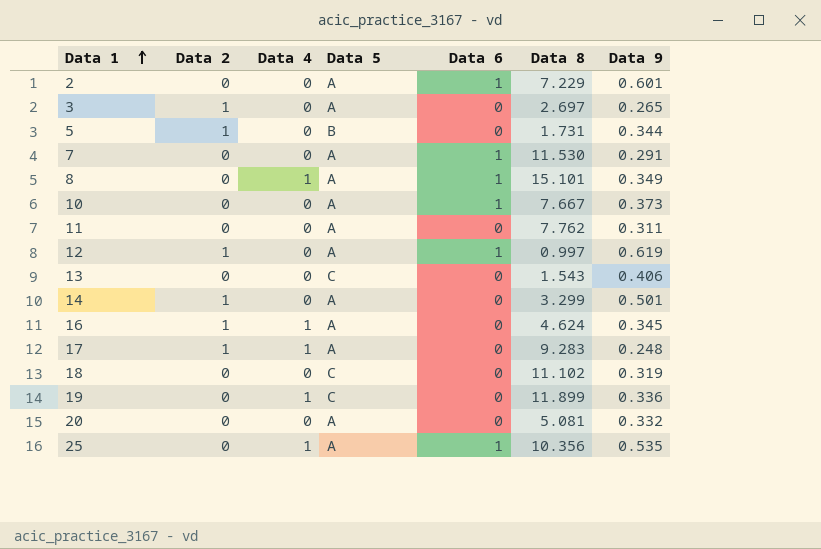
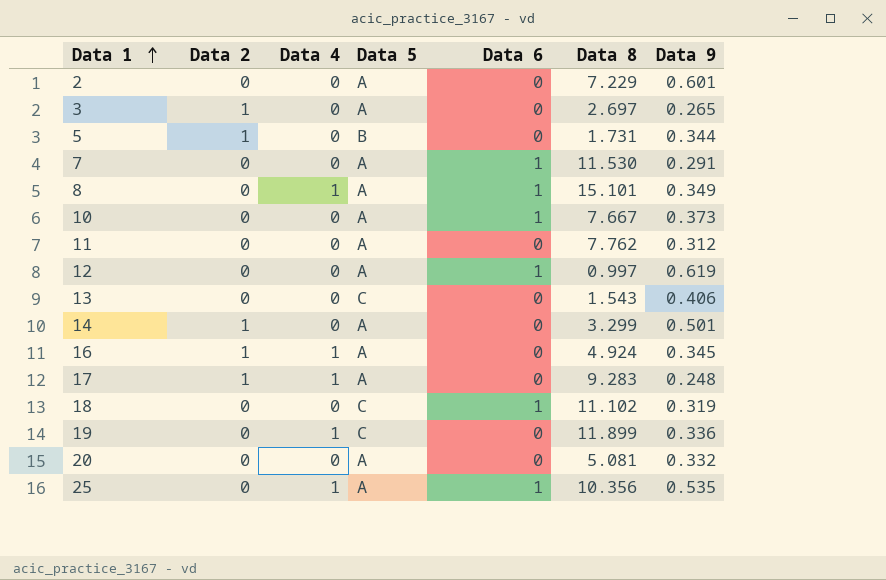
2 | Data 6: 1 -> 0
11 | Data 9: 0.311 -> 0.312
12 | Data 2: 1 -> 0
16 | Data 8: 4.624 -> 4.924
18 | Data 6: 0 -> 1

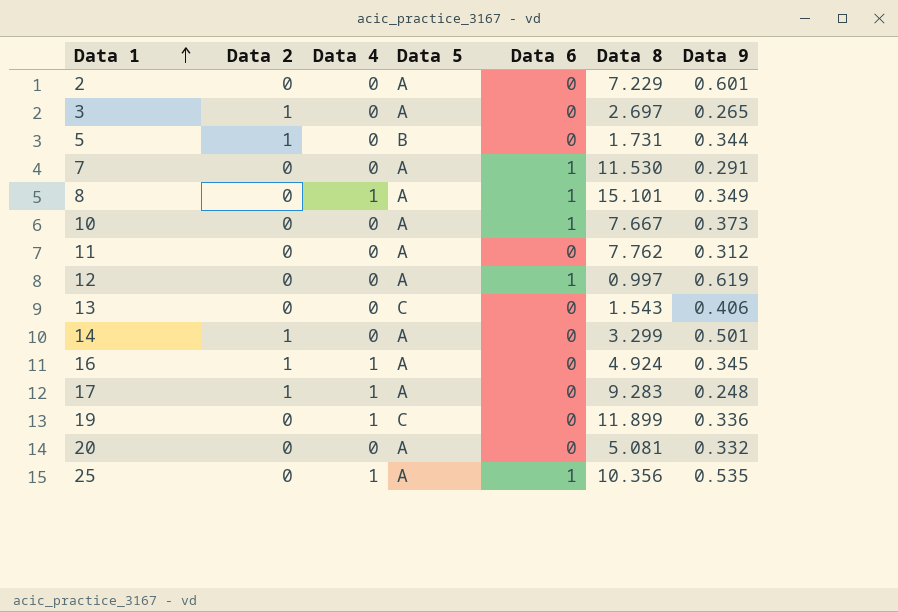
row 18: 0 | 0 | C | 1 | 11.102 | 0.319 -> none

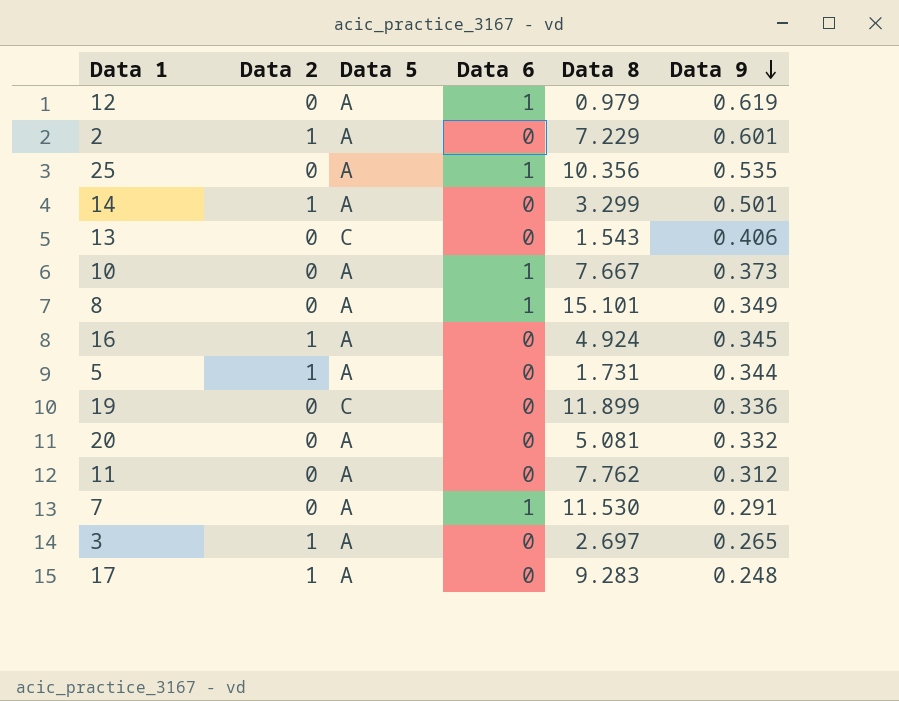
row order: Data 1 ascending -> Data 9 descending
column Data 4 | position: 3 -> none
12 | Data 8: 0.997 -> 0.979
2 | Data 2: 0 -> 1
5 | Data 5: B -> A

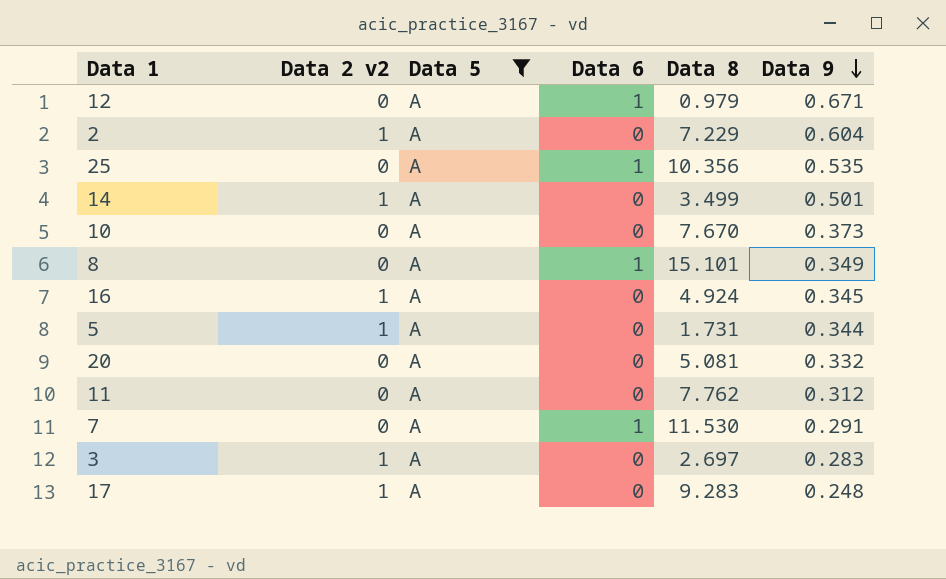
filter: none -> Data 5 = A
column name: Data 2 -> Data 2 v2
12 | Data 9: 0.619 -> 0.671
2 | Data 9: 0.601 -> 0.604
14 | Data 8: 3.299 -> 3.499
10 | Data 6: 1 -> 0
10 | Data 8: 7.667 -> 7.670
3 | Data 9: 0.265 -> 0.283

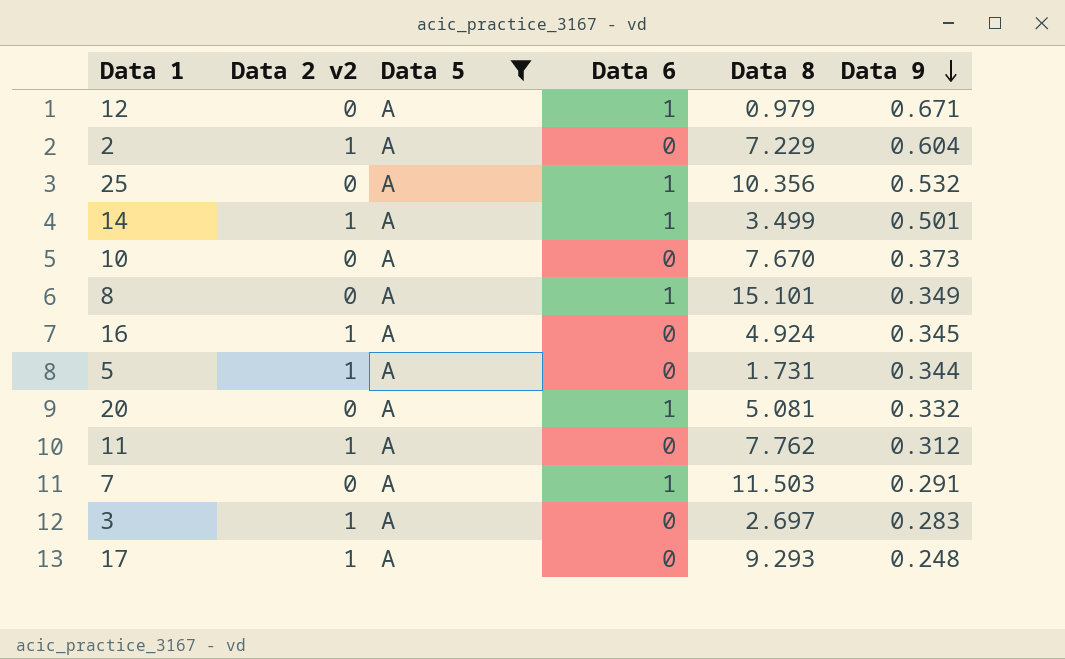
25 | Data 9: 0.535 -> 0.532
14 | Data 6: 0 -> 1
20 | Data 6: 0 -> 1
11 | Data 2 v2: 0 -> 1
7 | Data 8: 11.530 -> 11.503
17 | Data 8: 9.283 -> 9.293

